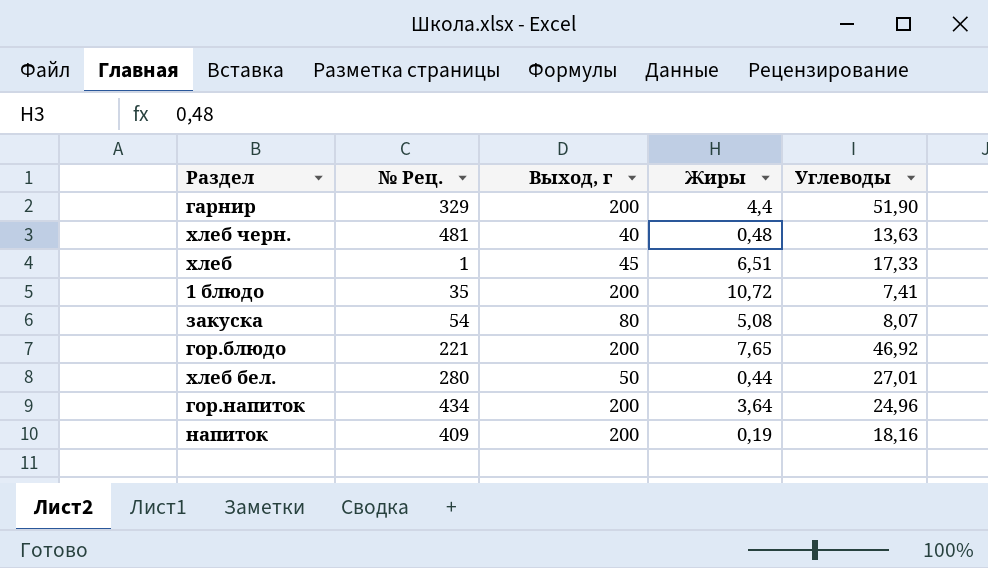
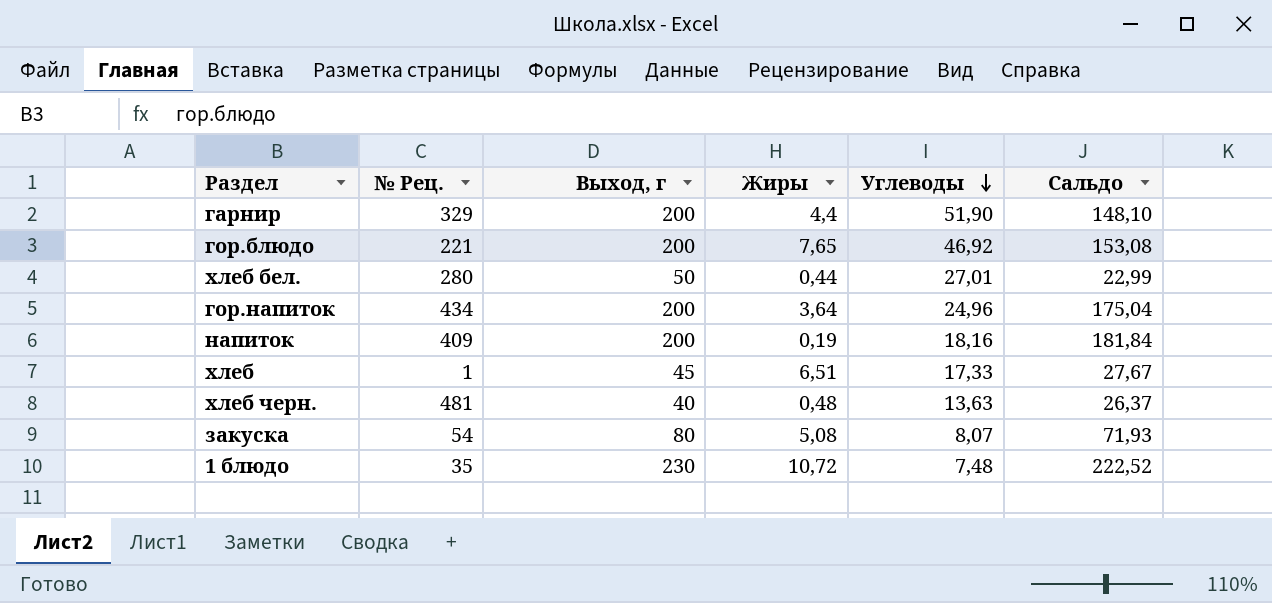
row order: none -> Углеводы descending
column Сальдо | formula: none -> [Выход, г] - [Углеводы]
1 блюдо | Выход, г: 200 -> 230
1 блюдо | Углеводы: 7,41 -> 7,48

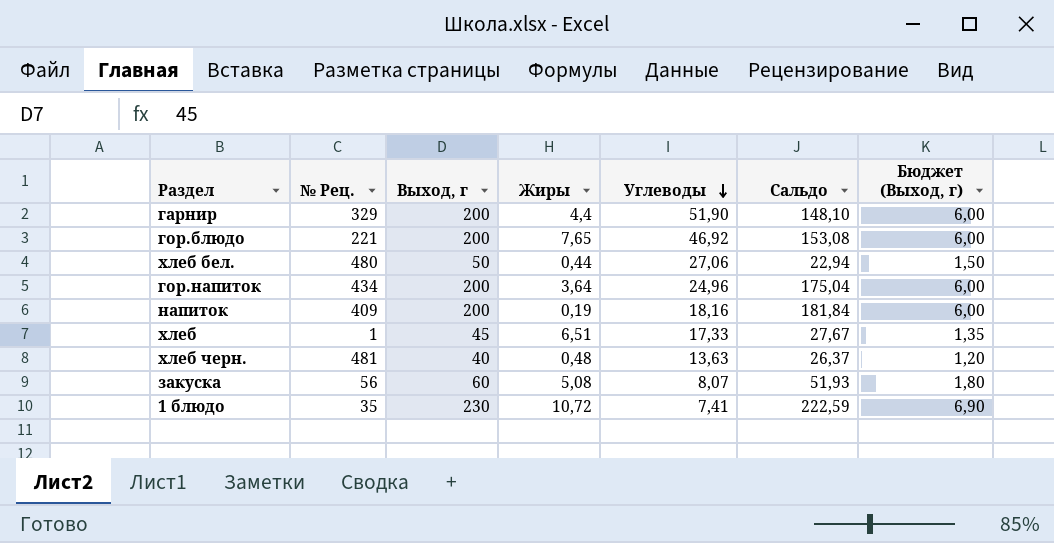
column Бюджет (Выход, г) | formula: none -> [Выход, г] * 0,03
хлеб бел. | № Рец.: 280 -> 480
хлеб бел. | Углеводы: 27,01 -> 27,06
хлеб бел. | Сальдо: 22,99 -> 22,94
закуска | № Рец.: 54 -> 56
закуска | Выход, г: 80 -> 60
закуска | Сальдо: 71,93 -> 51,93
1 блюдо | Углеводы: 7,48 -> 7,41
1 блюдо | Сальдо: 222,52 -> 222,59

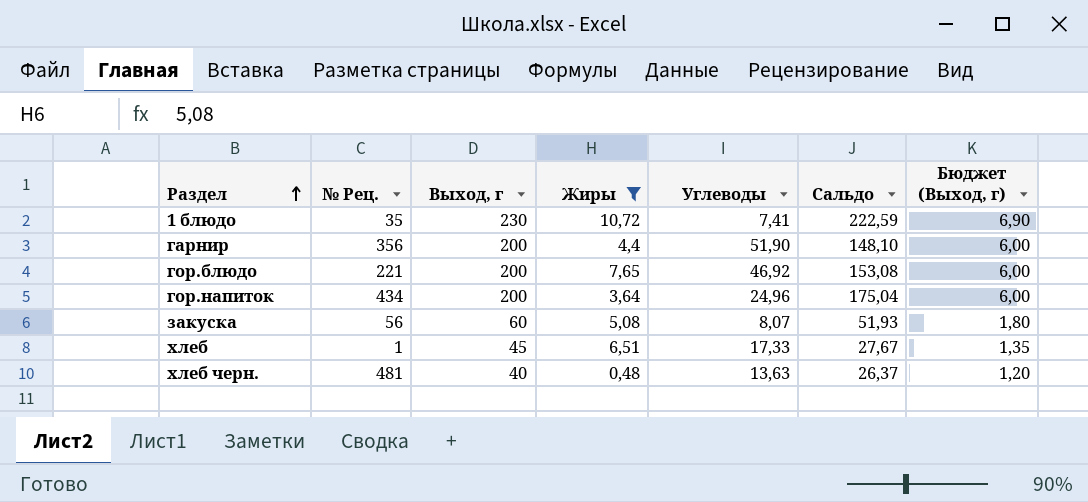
filter: none -> Жиры >= 0,48
row order: Углеводы descending -> Раздел ascending
гарнир | № Рец.: 329 -> 356

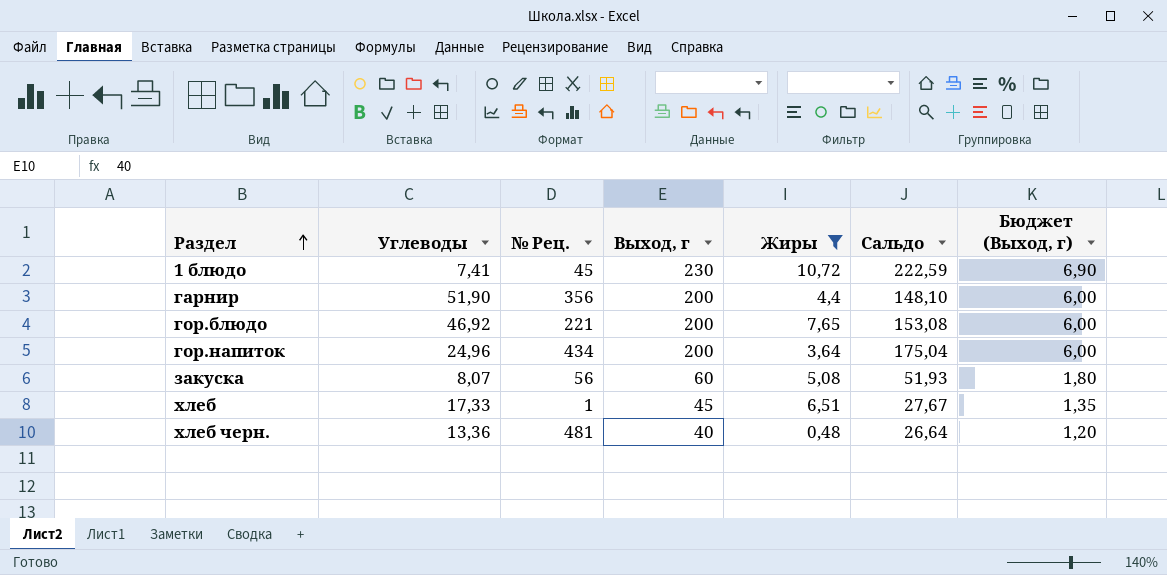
column Углеводы | position: 5 -> 2
1 блюдо | № Рец.: 35 -> 45
хлеб черн. | Углеводы: 13,63 -> 13,36
хлеб черн. | Сальдо: 26,37 -> 26,64

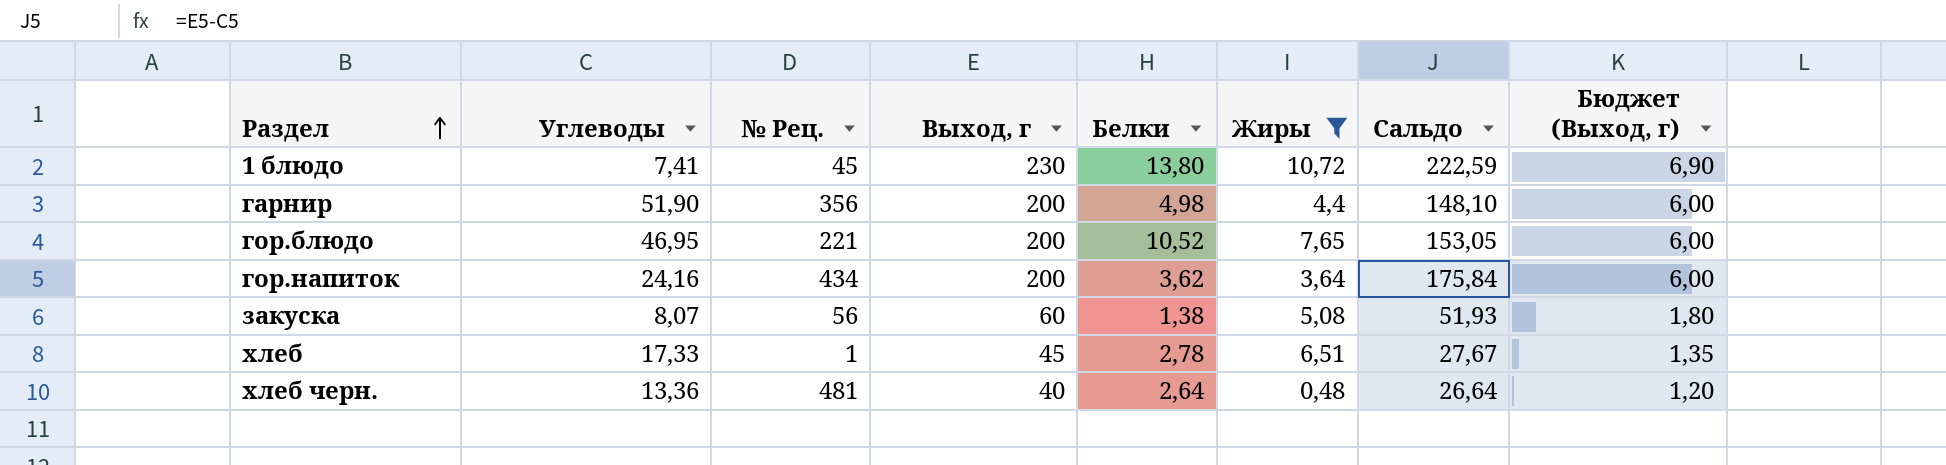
column Белки | position: none -> 5
гор.блюдо | Углеводы: 46,92 -> 46,95
гор.блюдо | Сальдо: 153,08 -> 153,05
гор.напиток | Углеводы: 24,96 -> 24,16
гор.напиток | Сальдо: 175,04 -> 175,84

